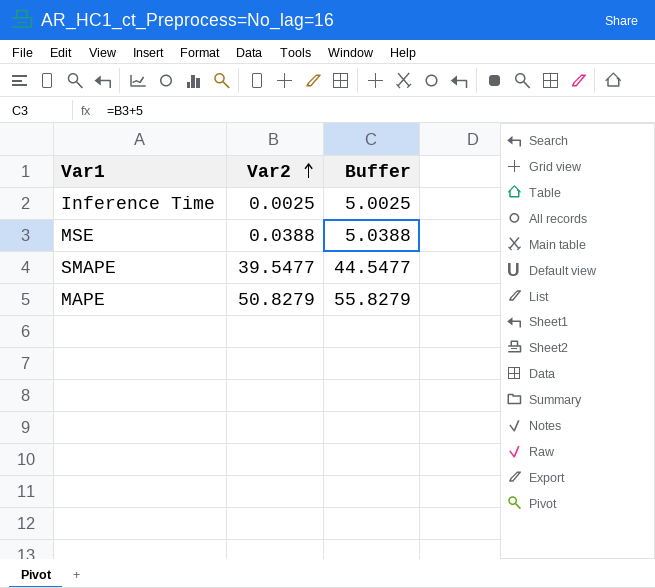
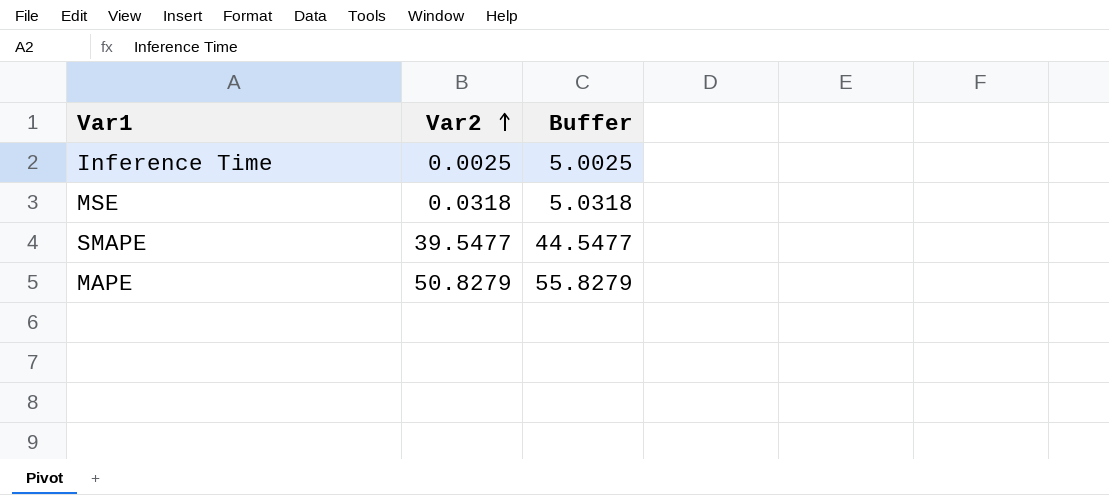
MSE | Var2: 0.0388 -> 0.0318
MSE | Buffer: 5.0388 -> 5.0318

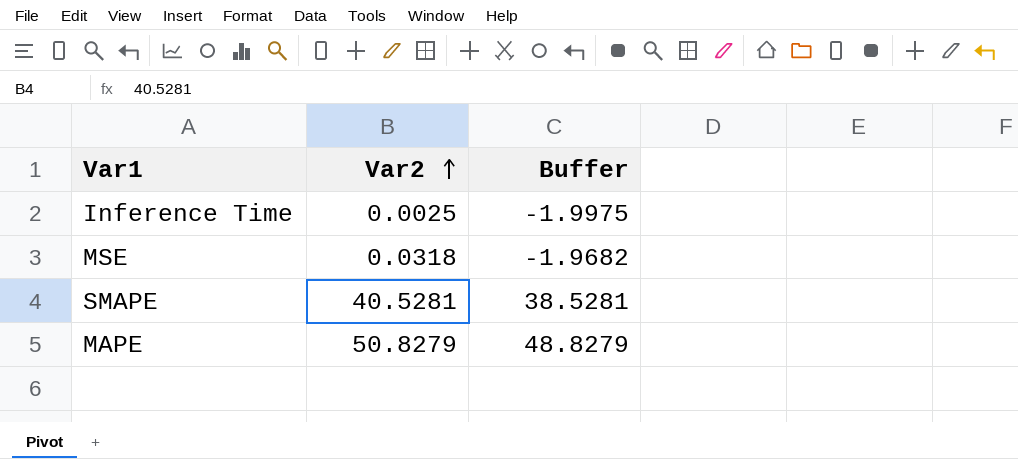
column Buffer | formula: [Var2] + 5 -> [Var2] - 2
SMAPE | Var2: 39.5477 -> 40.5281

